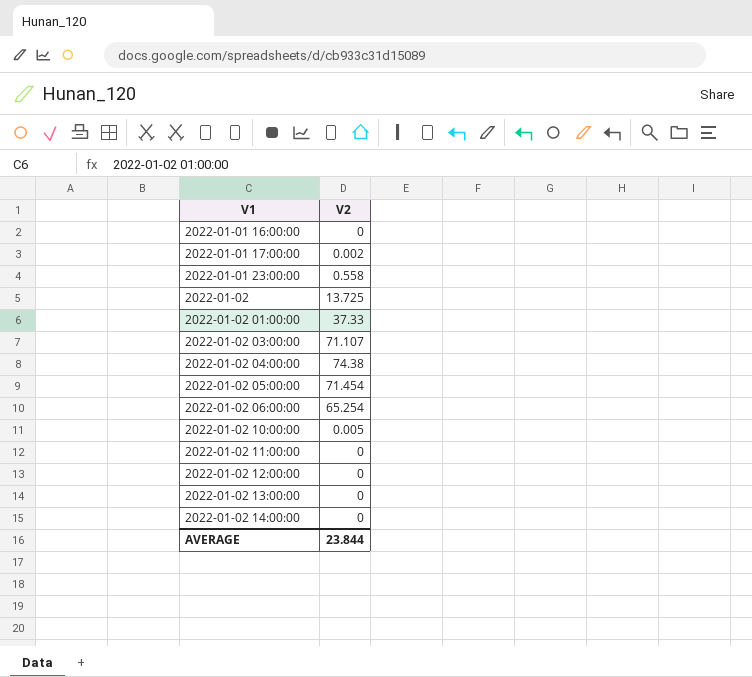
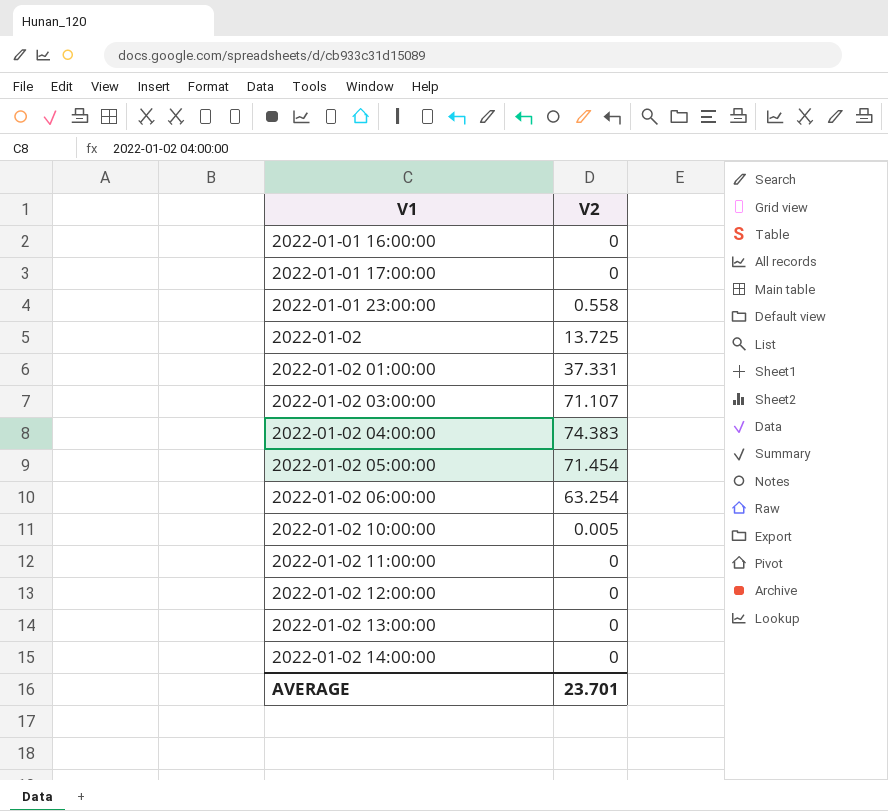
2022-01-01 17:00:00 | V2: 0.002 -> 0
2022-01-02 01:00:00 | V2: 37.33 -> 37.331
2022-01-02 04:00:00 | V2: 74.38 -> 74.383
2022-01-02 06:00:00 | V2: 65.254 -> 63.254
AVERAGE | V2: 23.844 -> 23.701

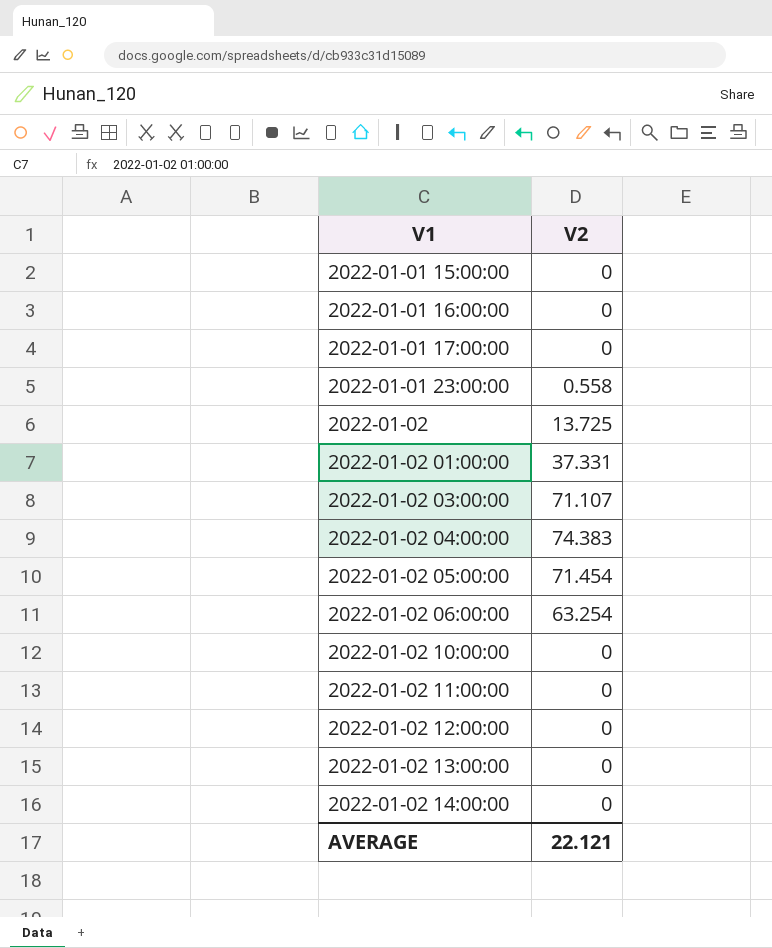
row 2022-01-01 15:00:00: none -> 0
2022-01-02 10:00:00 | V2: 0.005 -> 0
AVERAGE | V2: 23.701 -> 22.121

